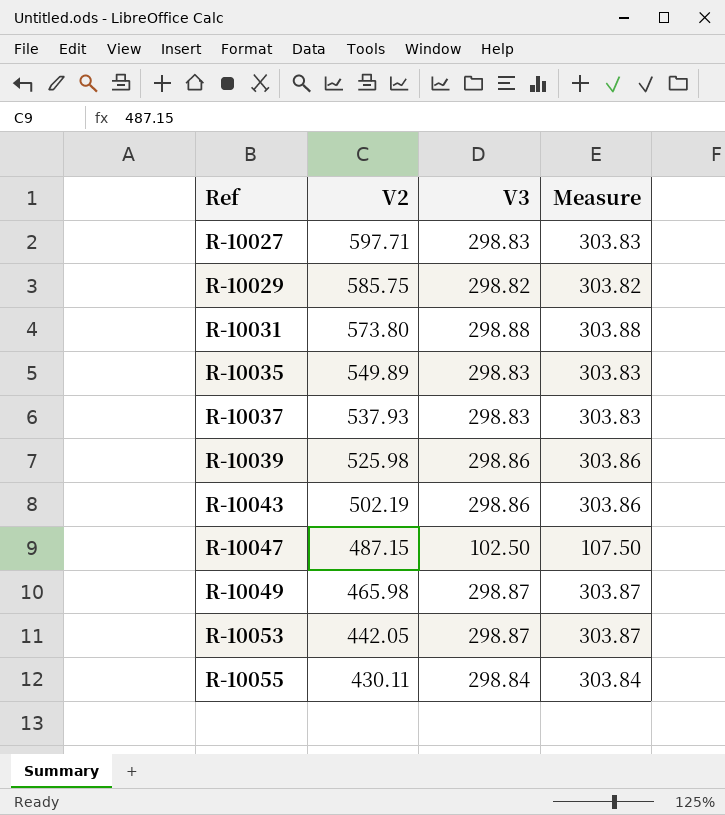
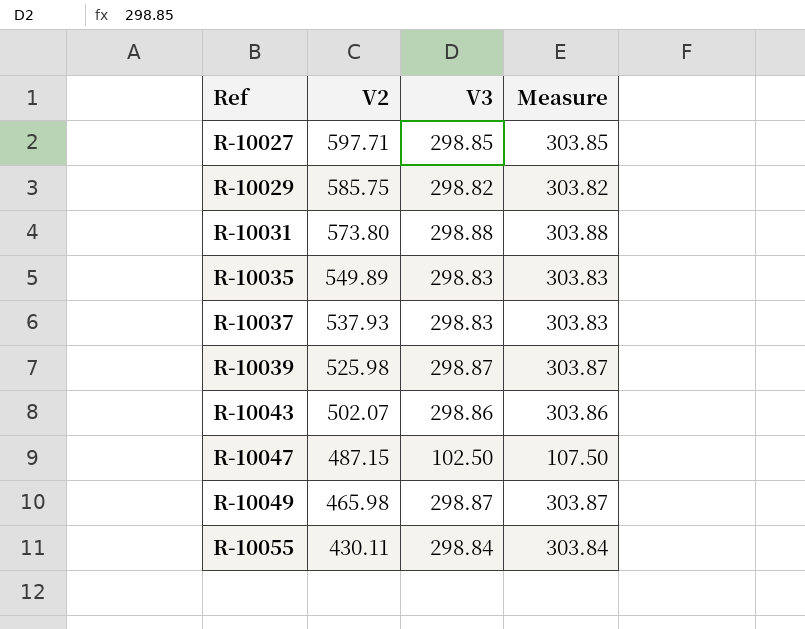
row R-10053: 442.05 | 298.87 | 303.87 -> none
R-10027 | V3: 298.83 -> 298.85
R-10027 | Measure: 303.83 -> 303.85
R-10039 | V3: 298.86 -> 298.87
R-10039 | Measure: 303.86 -> 303.87
R-10043 | V2: 502.19 -> 502.07

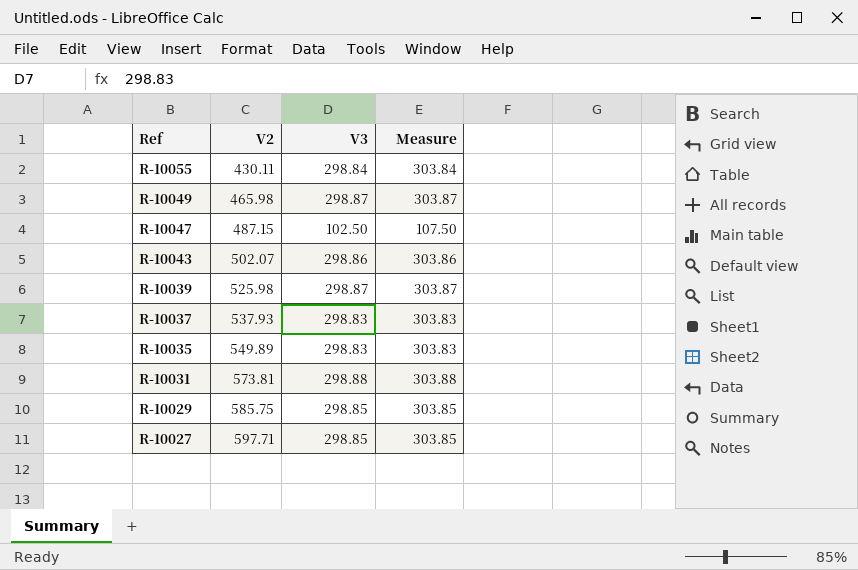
row order: Ref ascending -> Ref descending
R-10031 | V2: 573.80 -> 573.81
R-10029 | V3: 298.82 -> 298.85
R-10029 | Measure: 303.82 -> 303.85

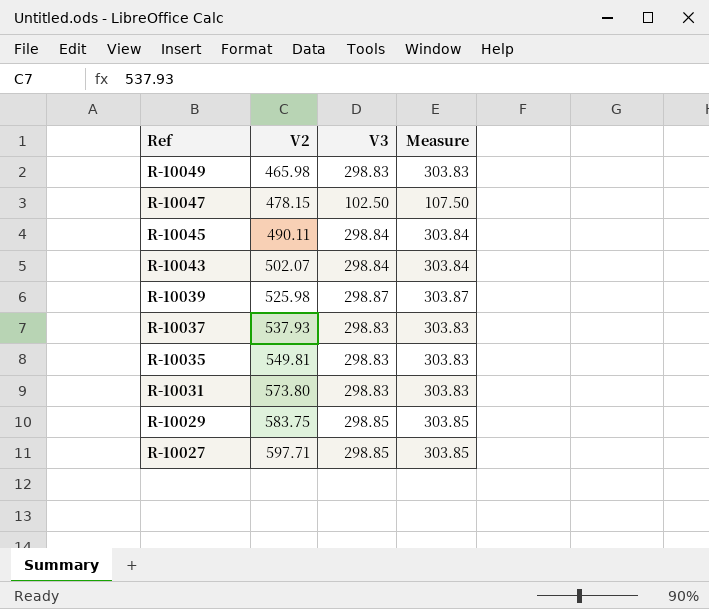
row R-10055: 430.11 | 298.84 | 303.84 -> none
R-10049 | V3: 298.87 -> 298.83
R-10049 | Measure: 303.87 -> 303.83
R-10047 | V2: 487.15 -> 478.15
row R-10045: none -> 490.11 | 298.84 | 303.84
R-10043 | V3: 298.86 -> 298.84
R-10043 | Measure: 303.86 -> 303.84
R-10035 | V2: 549.89 -> 549.81
R-10031 | V2: 573.81 -> 573.80
R-10031 | V3: 298.88 -> 298.83
R-10031 | Measure: 303.88 -> 303.83
R-10029 | V2: 585.75 -> 583.75

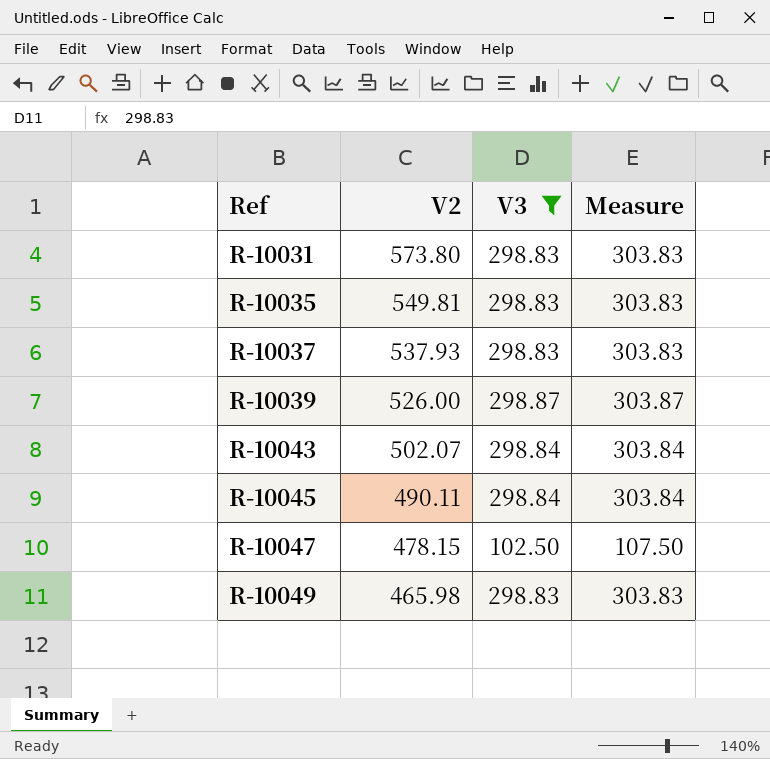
filter: none -> V3 != 298.85
row order: Ref descending -> Ref ascending
R-10039 | V2: 525.98 -> 526.00

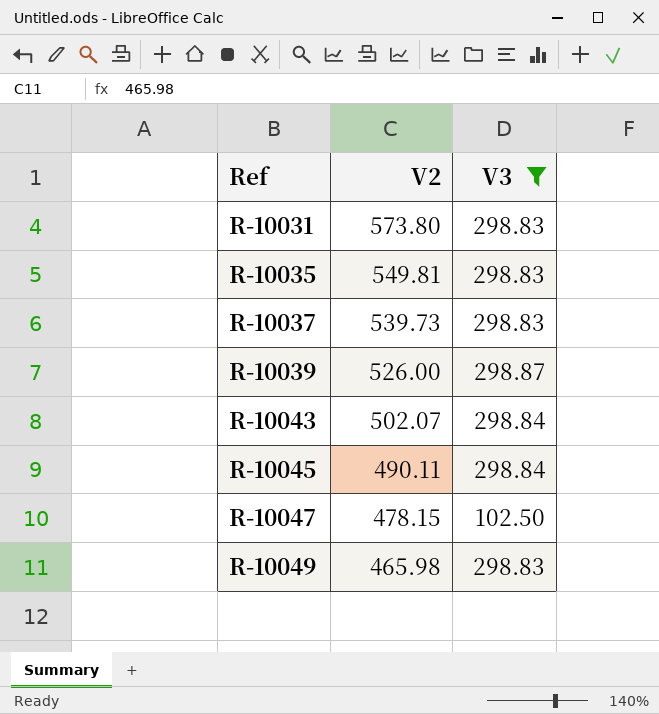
column Measure | formula: [V3] + 5 -> none
R-10037 | V2: 537.93 -> 539.73

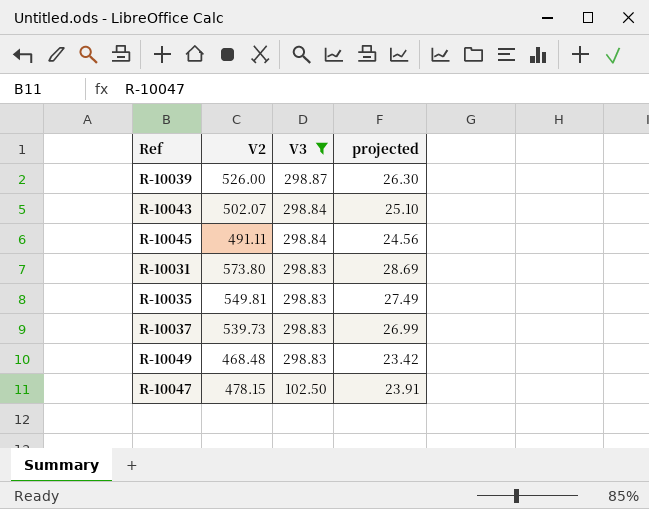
row order: Ref ascending -> V3 descending
column projected | formula: none -> [V2] * 0.05
R-10045 | V2: 490.11 -> 491.11
R-10049 | V2: 465.98 -> 468.48

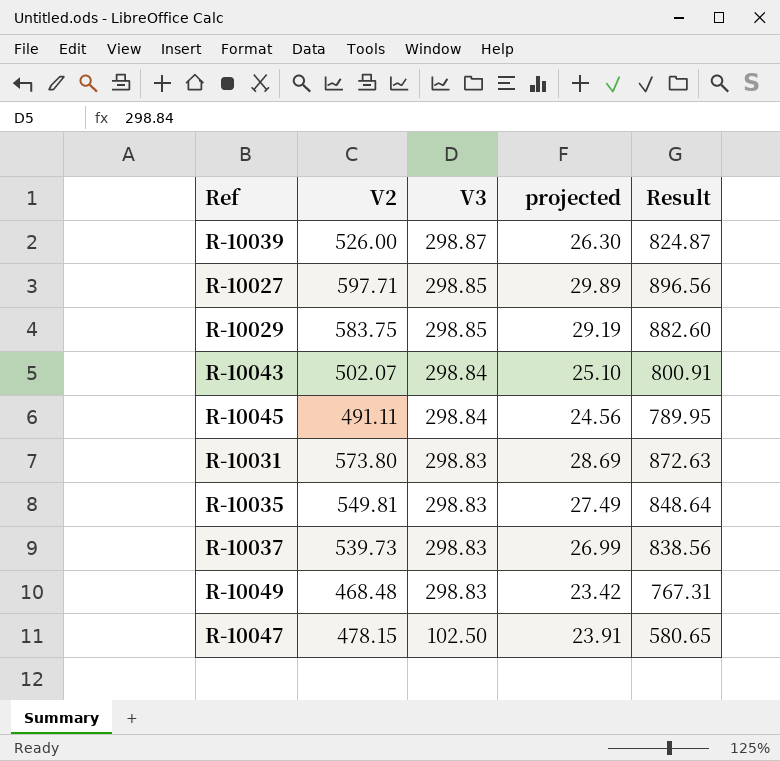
filter: V3 != 298.85 -> none
column Result | formula: none -> [V2] + [V3]

